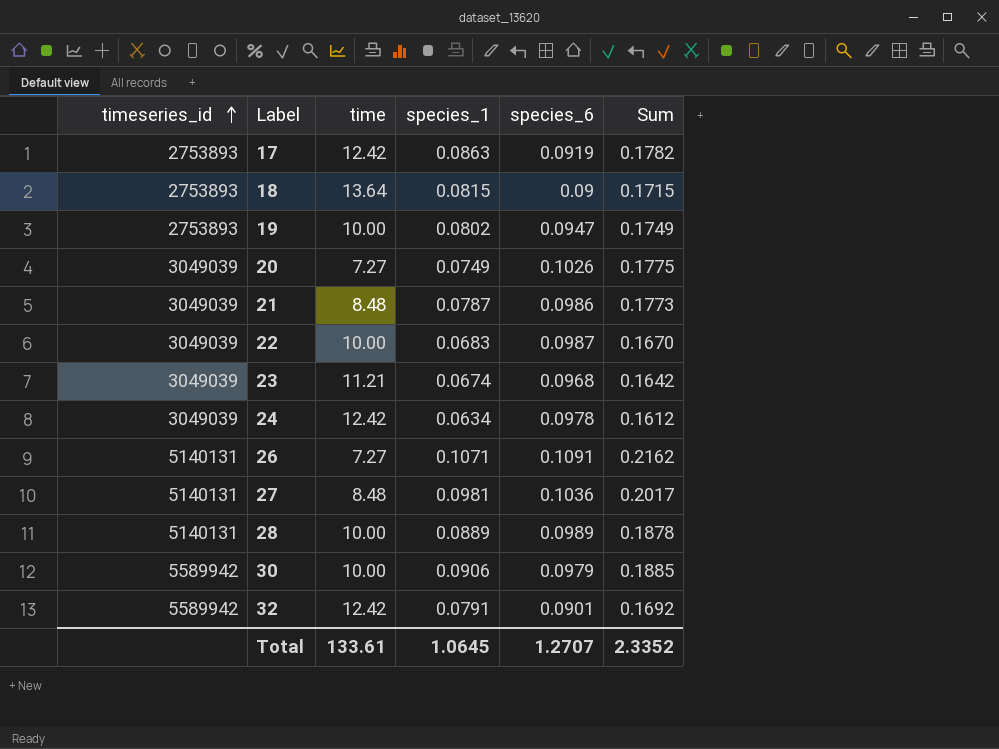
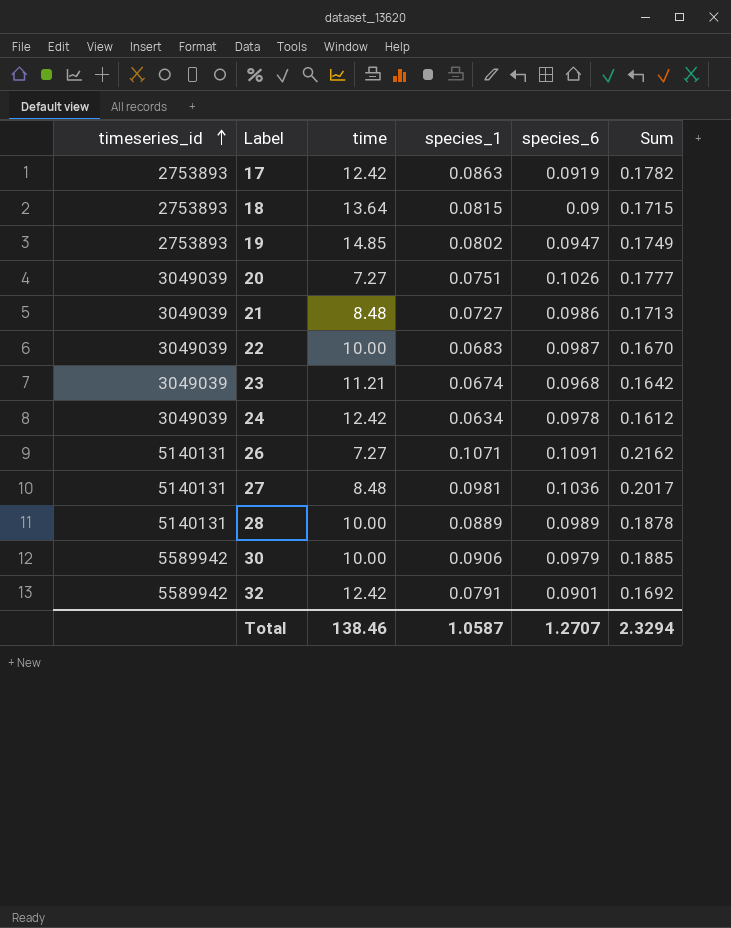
19 | time: 10.00 -> 14.85
20 | species_1: 0.0749 -> 0.0751
20 | Sum: 0.1775 -> 0.1777
21 | species_1: 0.0787 -> 0.0727
21 | Sum: 0.1773 -> 0.1713
Total | time: 133.61 -> 138.46
Total | species_1: 1.0645 -> 1.0587
Total | Sum: 2.3352 -> 2.3294

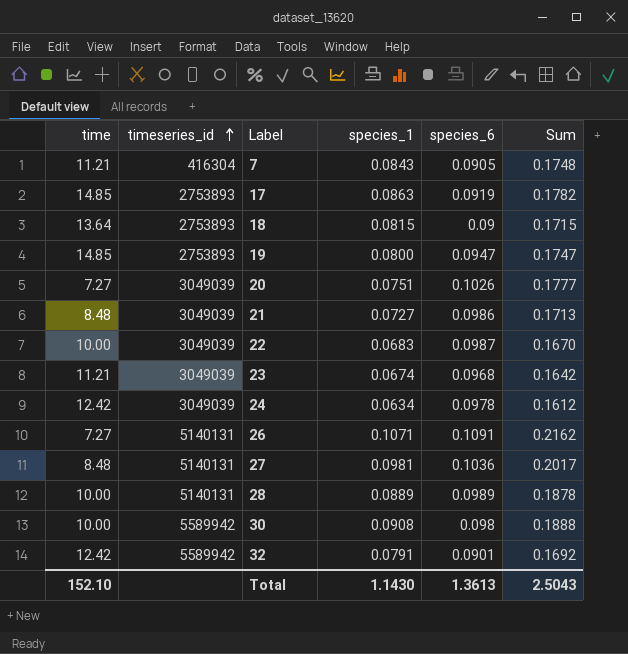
column time | position: 3 -> 1
row 7: none -> 11.21 | 416304 | 0.0843 | 0.0905 | 0.1748
17 | time: 12.42 -> 14.85
19 | species_1: 0.0802 -> 0.0800
19 | Sum: 0.1749 -> 0.1747
30 | species_1: 0.0906 -> 0.0908
30 | species_6: 0.0979 -> 0.098
30 | Sum: 0.1885 -> 0.1888
Total | time: 138.46 -> 152.10
Total | species_1: 1.0587 -> 1.1430
Total | species_6: 1.2707 -> 1.3613
Total | Sum: 2.3294 -> 2.5043

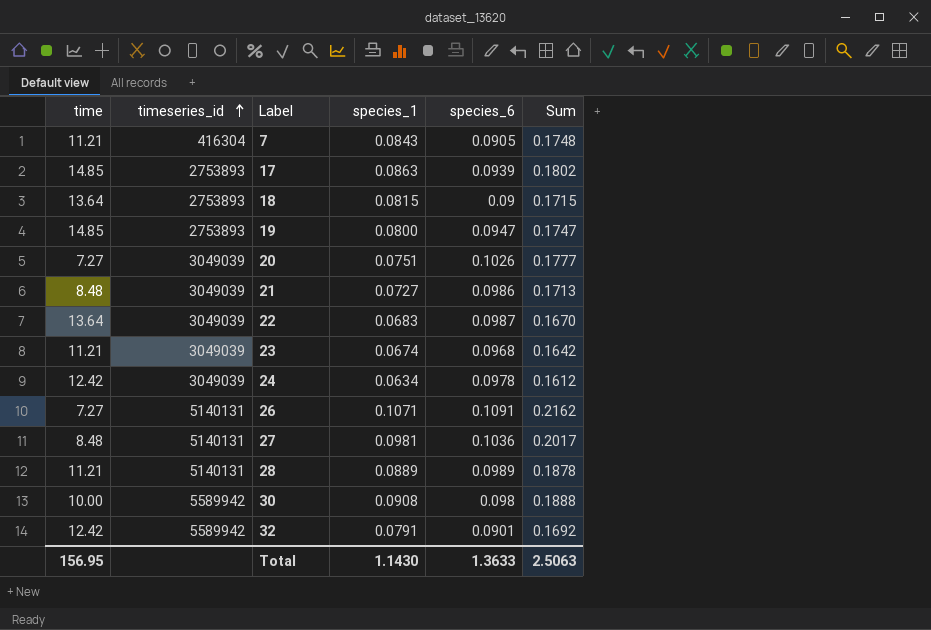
17 | species_6: 0.0919 -> 0.0939
17 | Sum: 0.1782 -> 0.1802
22 | time: 10.00 -> 13.64
28 | time: 10.00 -> 11.21
Total | time: 152.10 -> 156.95
Total | species_6: 1.3613 -> 1.3633
Total | Sum: 2.5043 -> 2.5063

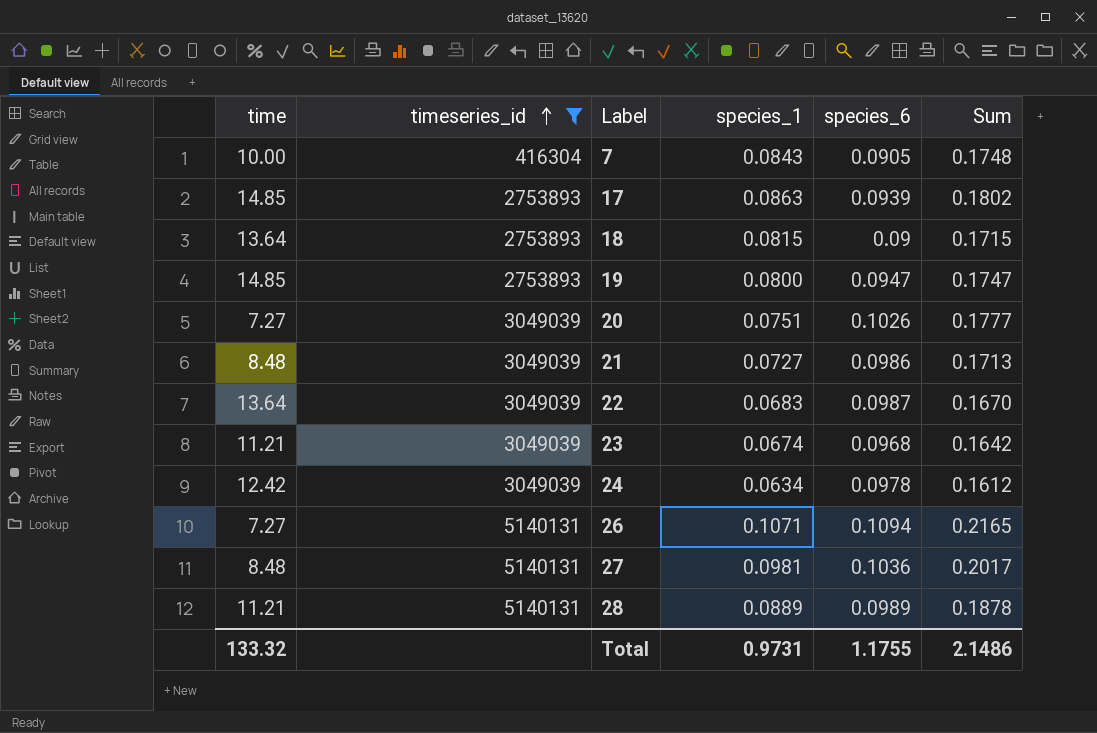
filter: none -> timeseries_id != 5589942
7 | time: 11.21 -> 10.00
26 | species_6: 0.1091 -> 0.1094
26 | Sum: 0.2162 -> 0.2165
Total | time: 156.95 -> 133.32
Total | species_1: 1.1430 -> 0.9731
Total | species_6: 1.3633 -> 1.1755
Total | Sum: 2.5063 -> 2.1486

